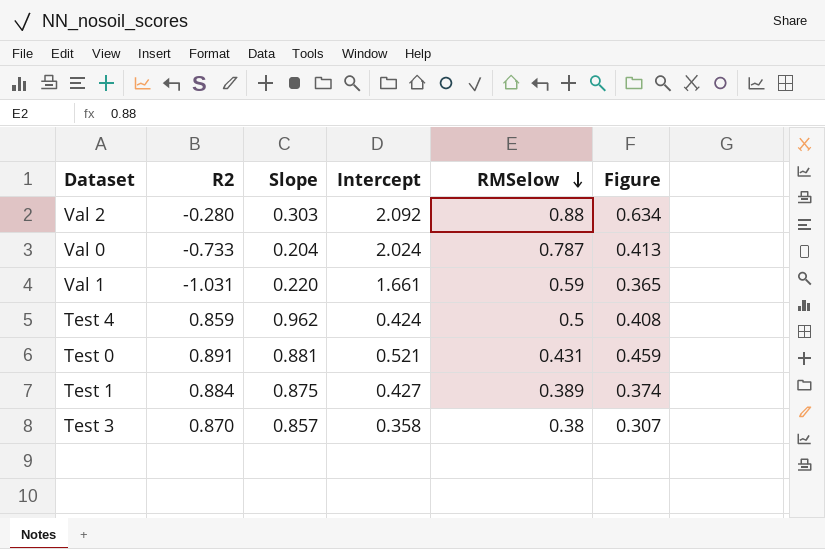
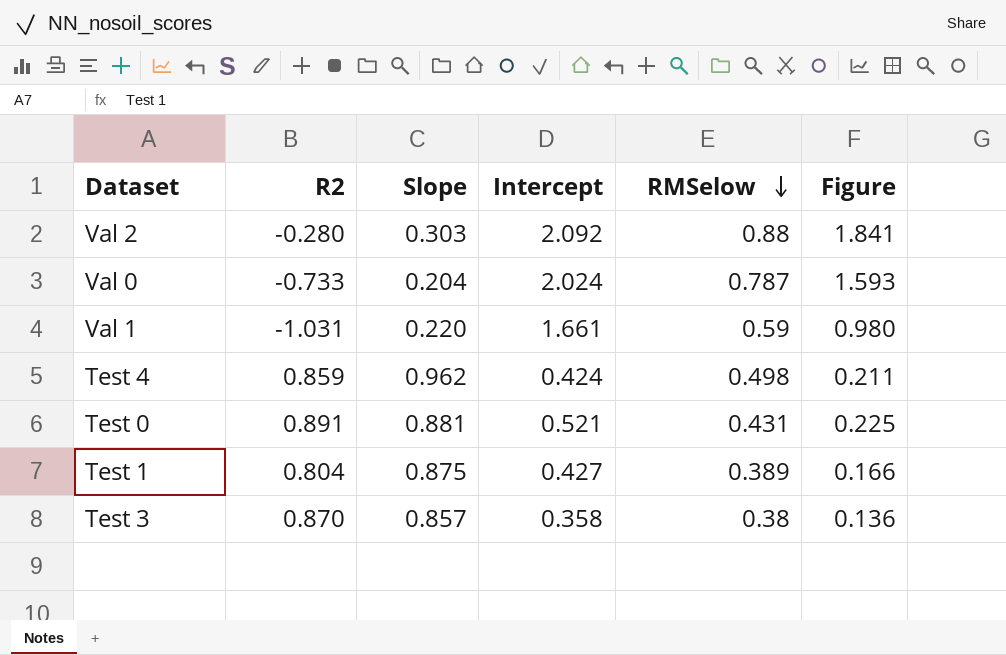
column Figure | formula: [Slope] * [Intercept] -> [Intercept] * [RMSelow]
Test 4 | RMSelow: 0.5 -> 0.498
Test 1 | R2: 0.884 -> 0.804

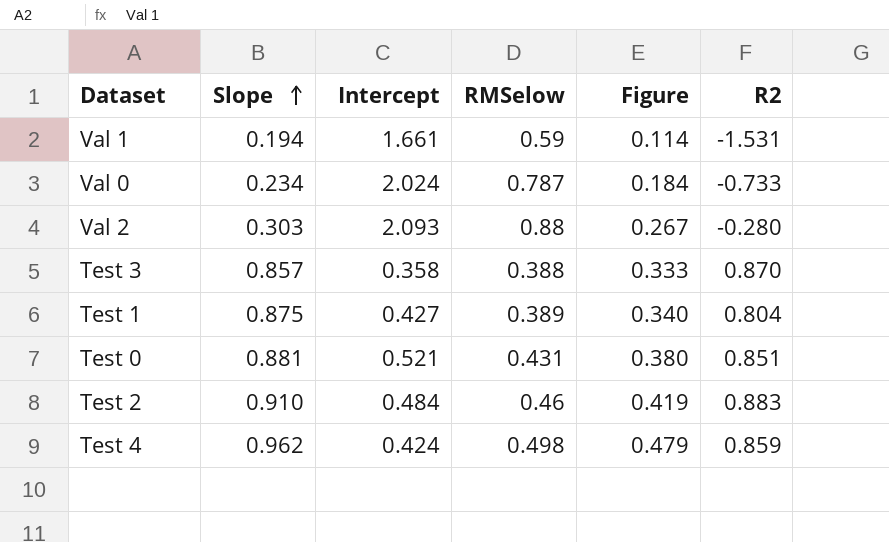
row order: RMSelow descending -> Slope ascending
column Figure | formula: [Intercept] * [RMSelow] -> [Slope] * [RMSelow]
column R2 | position: 2 -> 6
Val 1 | Slope: 0.220 -> 0.194
Val 1 | R2: -1.031 -> -1.531
Val 0 | Slope: 0.204 -> 0.234
Val 2 | Intercept: 2.092 -> 2.093
Test 3 | RMSelow: 0.38 -> 0.388
Test 0 | R2: 0.891 -> 0.851
row Test 2: none -> 0.910 | 0.484 | 0.46 | 0.419 | 0.883

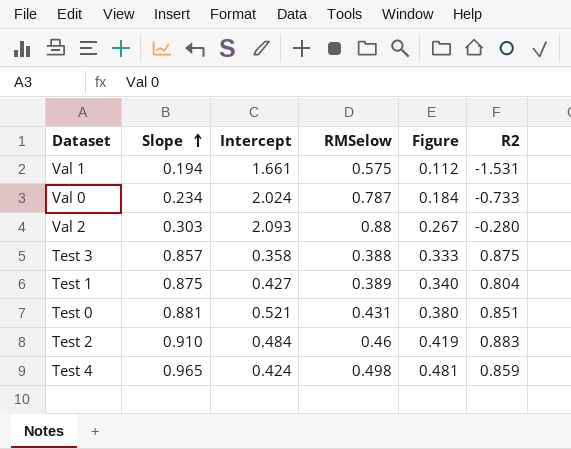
Val 1 | RMSelow: 0.59 -> 0.575
Val 1 | Figure: 0.114 -> 0.112
Test 3 | R2: 0.870 -> 0.875
Test 4 | Slope: 0.962 -> 0.965
Test 4 | Figure: 0.479 -> 0.481

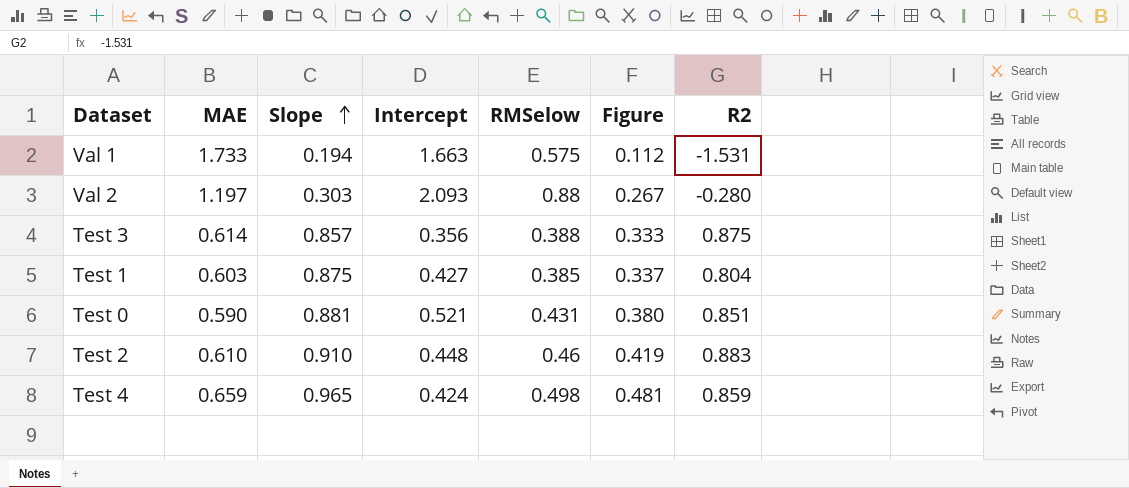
column MAE | position: none -> 2
row Val 0: 0.234 | 2.024 | 0.787 | 0.184 | -0.733 -> none
Val 1 | Intercept: 1.661 -> 1.663
Test 3 | Intercept: 0.358 -> 0.356
Test 1 | RMSelow: 0.389 -> 0.385
Test 1 | Figure: 0.340 -> 0.337
Test 2 | Intercept: 0.484 -> 0.448

